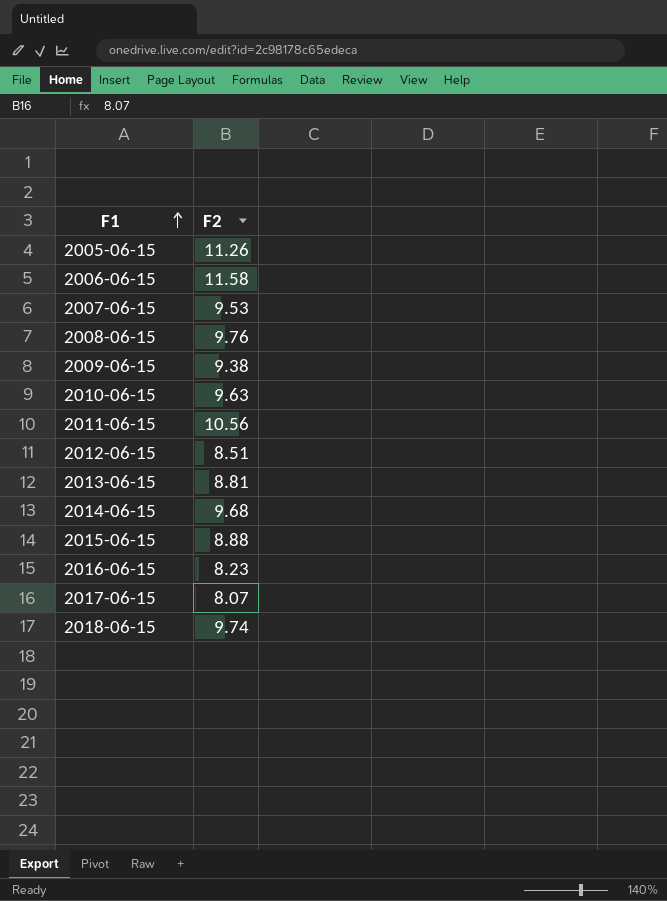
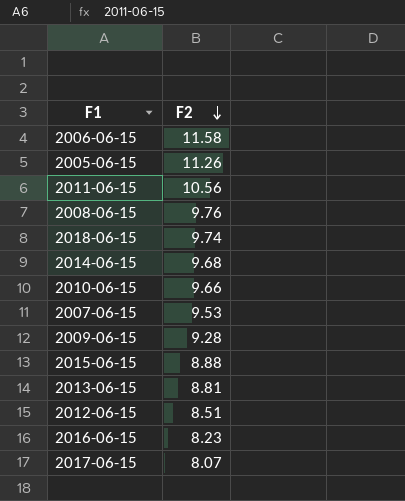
row order: F1 ascending -> F2 descending
2010-06-15 | F2: 9.63 -> 9.66
2009-06-15 | F2: 9.38 -> 9.28

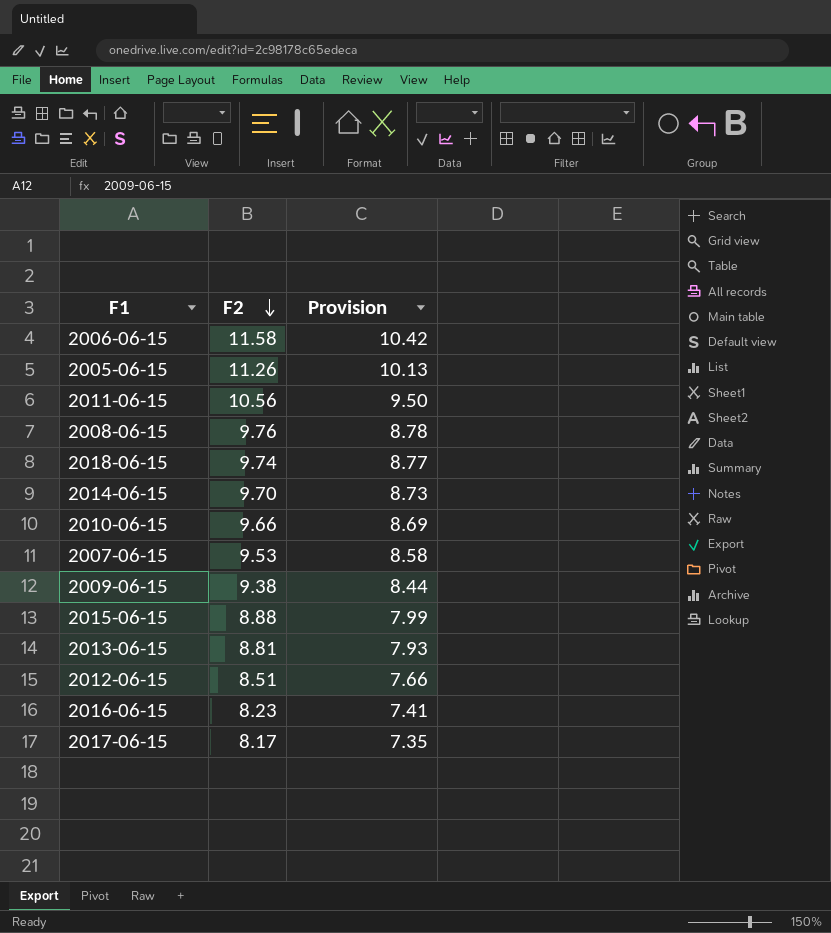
column Provision | formula: none -> [F2] * 0.9
2014-06-15 | F2: 9.68 -> 9.70
2009-06-15 | F2: 9.28 -> 9.38
2017-06-15 | F2: 8.07 -> 8.17

